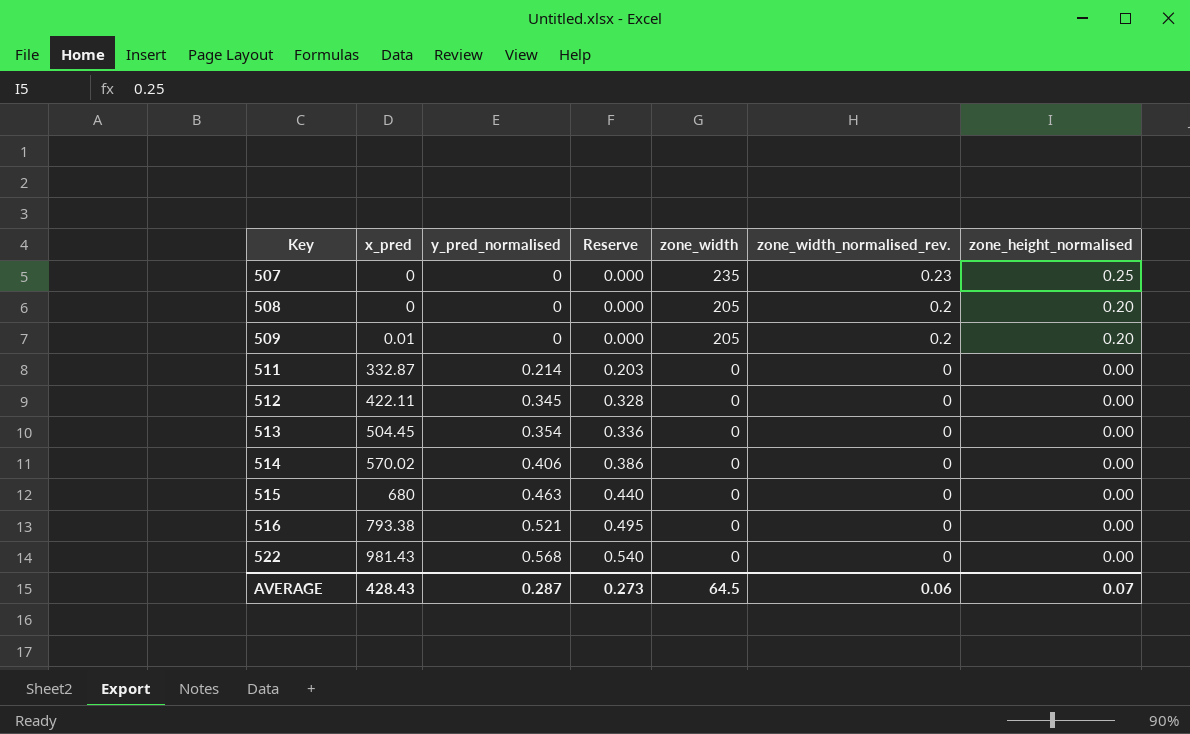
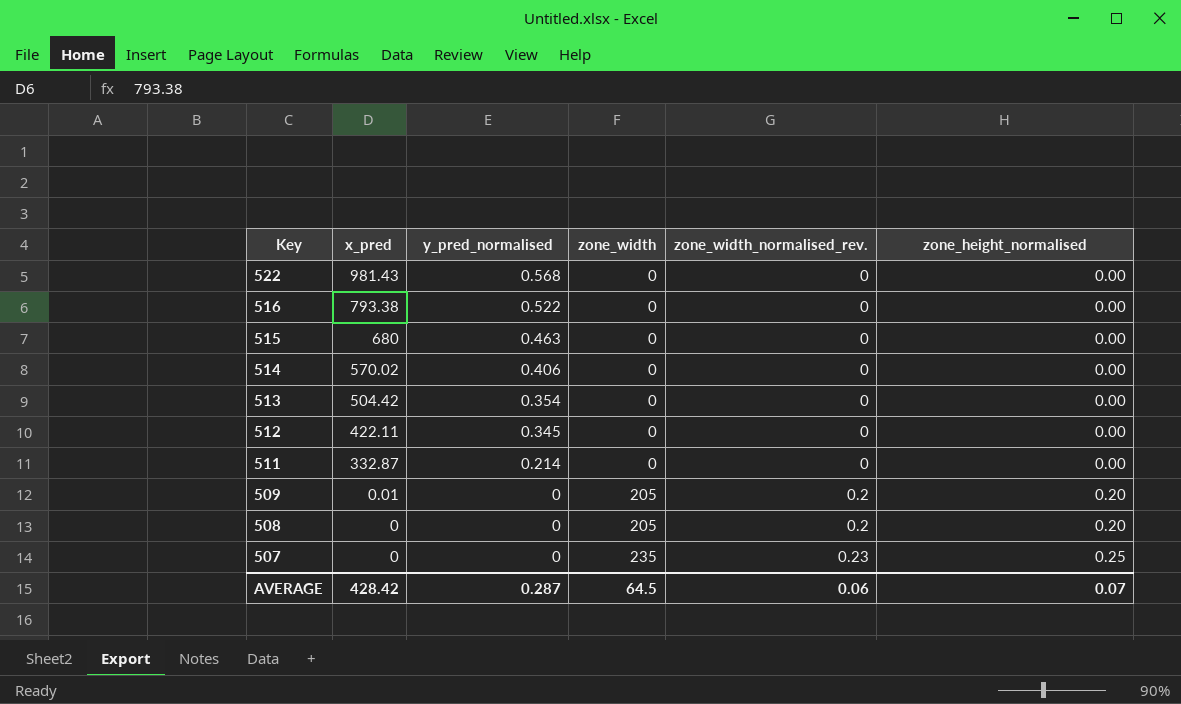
row order: Key ascending -> Key descending
column Reserve | formula: [y_pred_normalised] * 0.95 -> none
516 | y_pred_normalised: 0.521 -> 0.522
513 | x_pred: 504.45 -> 504.42
AVERAGE | x_pred: 428.43 -> 428.42

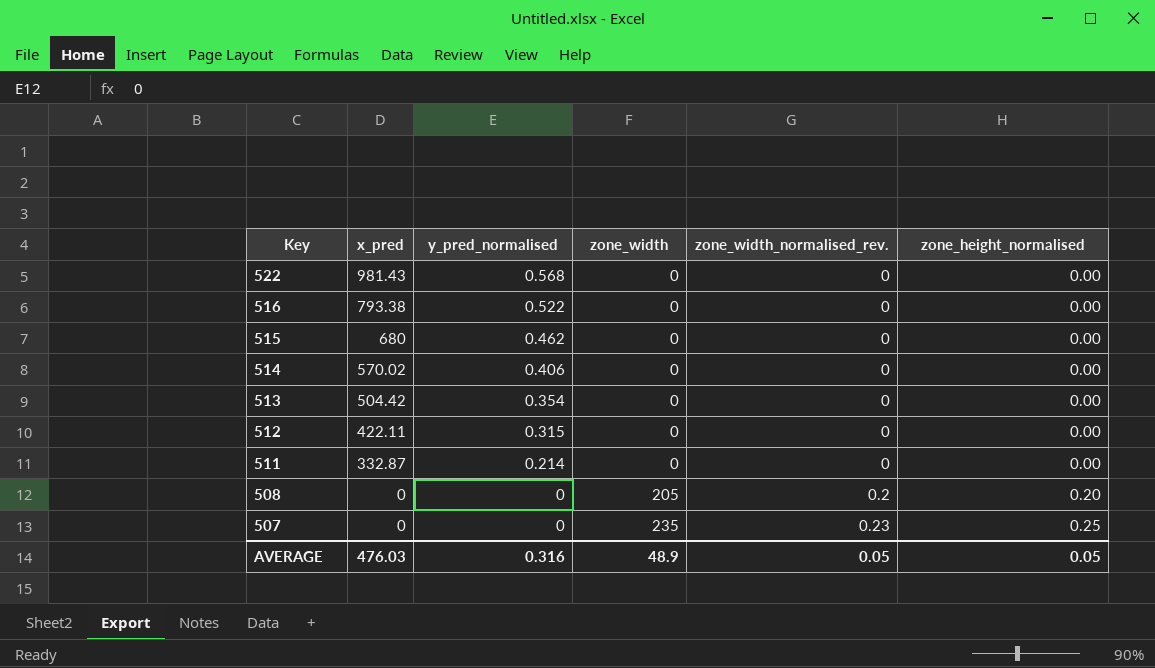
row 509: 0.01 | 0 | 205 | 0.2 | 0.20 -> none
515 | y_pred_normalised: 0.463 -> 0.462
512 | y_pred_normalised: 0.345 -> 0.315
AVERAGE | x_pred: 428.42 -> 476.03
AVERAGE | y_pred_normalised: 0.287 -> 0.316
AVERAGE | zone_width: 64.5 -> 48.9
AVERAGE | zone_width_normalised_rev.: 0.06 -> 0.05
AVERAGE | zone_height_normalised: 0.07 -> 0.05

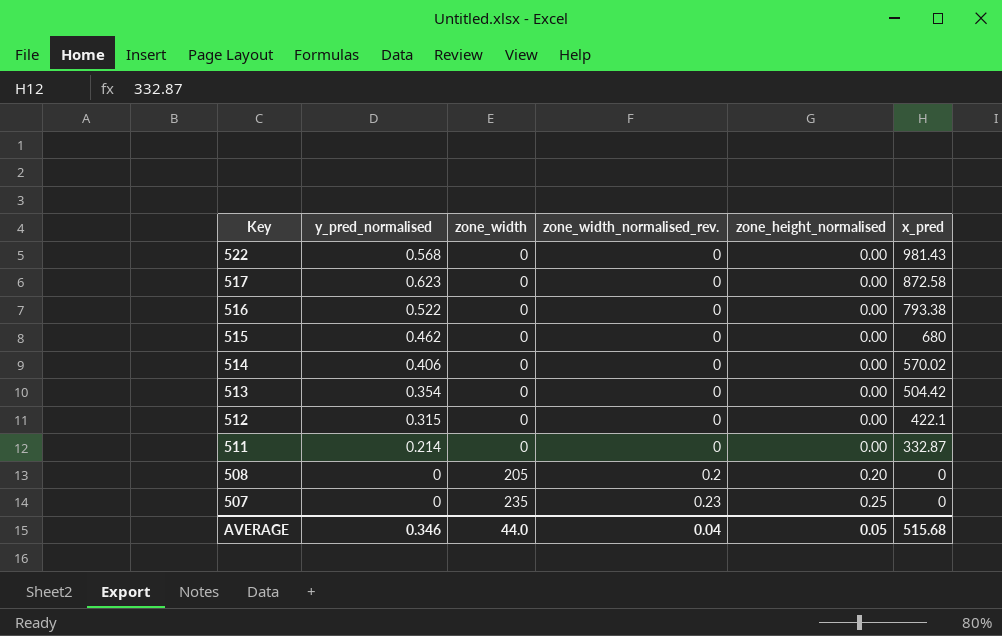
column x_pred | position: 2 -> 6
row 517: none -> 0.623 | 0 | 0 | 0.00 | 872.58
512 | x_pred: 422.11 -> 422.1
AVERAGE | y_pred_normalised: 0.316 -> 0.346
AVERAGE | zone_width: 48.9 -> 44.0
AVERAGE | zone_width_normalised_rev.: 0.05 -> 0.04
AVERAGE | x_pred: 476.03 -> 515.68

